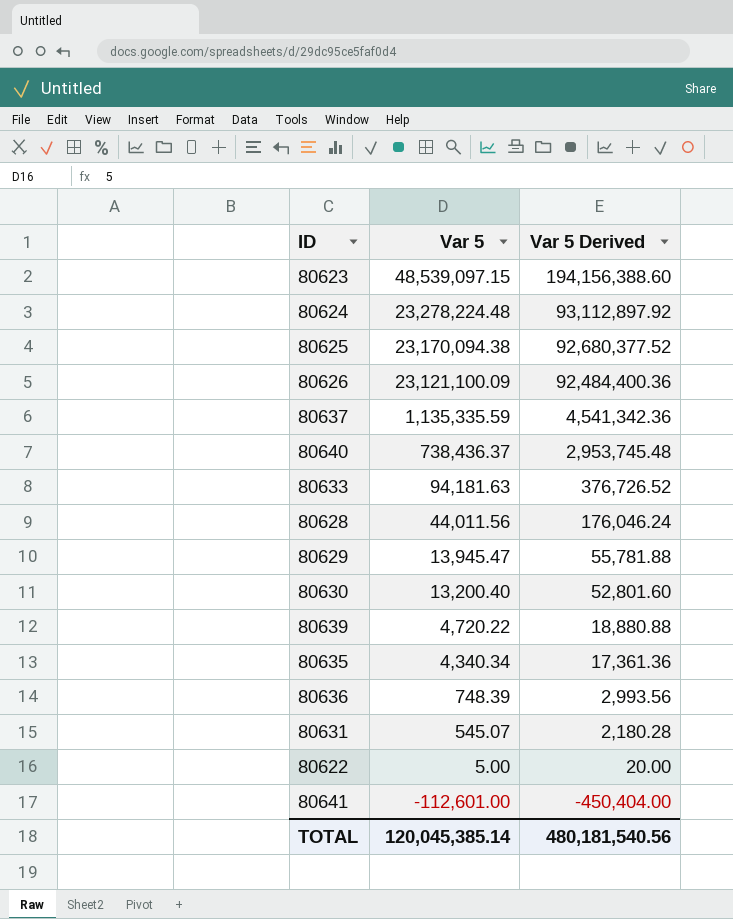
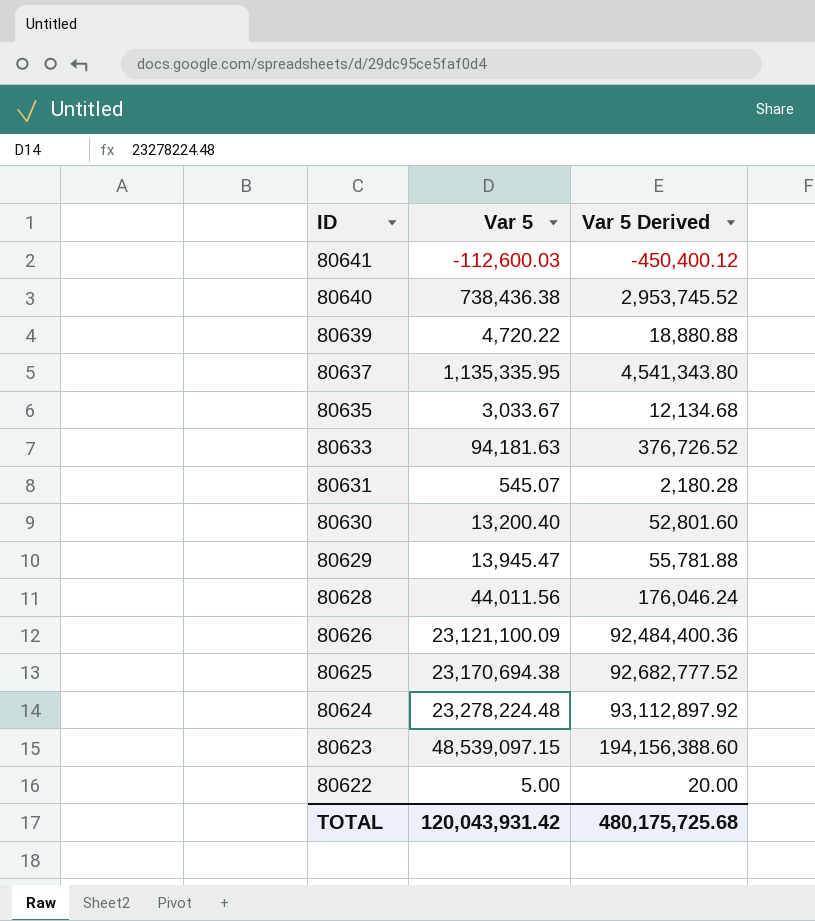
row order: Var 5 descending -> ID descending
row 80636: 748.39 | 2,993.56 -> none
80641 | Var 5: -112,601.00 -> -112,600.03
80641 | Var 5 Derived: -450,404.00 -> -450,400.12
80640 | Var 5: 738,436.37 -> 738,436.38
80640 | Var 5 Derived: 2,953,745.48 -> 2,953,745.52
80637 | Var 5: 1,135,335.59 -> 1,135,335.95
80637 | Var 5 Derived: 4,541,342.36 -> 4,541,343.80
80635 | Var 5: 4,340.34 -> 3,033.67
80635 | Var 5 Derived: 17,361.36 -> 12,134.68
80625 | Var 5: 23,170,094.38 -> 23,170,694.38
80625 | Var 5 Derived: 92,680,377.52 -> 92,682,777.52
TOTAL | Var 5: 120,045,385.14 -> 120,043,931.42
TOTAL | Var 5 Derived: 480,181,540.56 -> 480,175,725.68

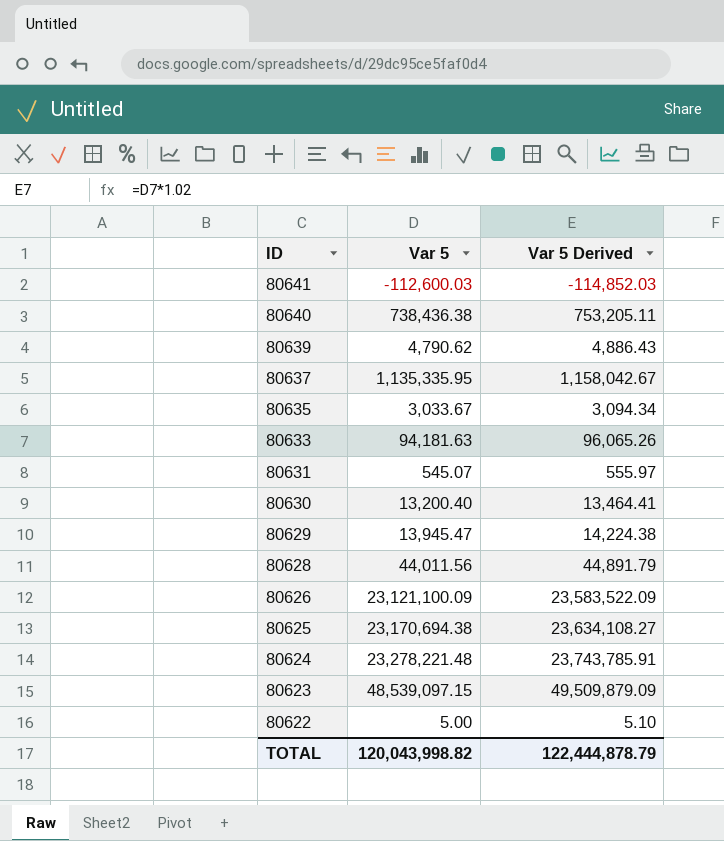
column Var 5 Derived | formula: [Var 5] * 4 -> [Var 5] * 1.02
80639 | Var 5: 4,720.22 -> 4,790.62
80624 | Var 5: 23,278,224.48 -> 23,278,221.48
TOTAL | Var 5: 120,043,931.42 -> 120,043,998.82
TOTAL | Var 5 Derived: 480,175,725.68 -> 122,444,878.79

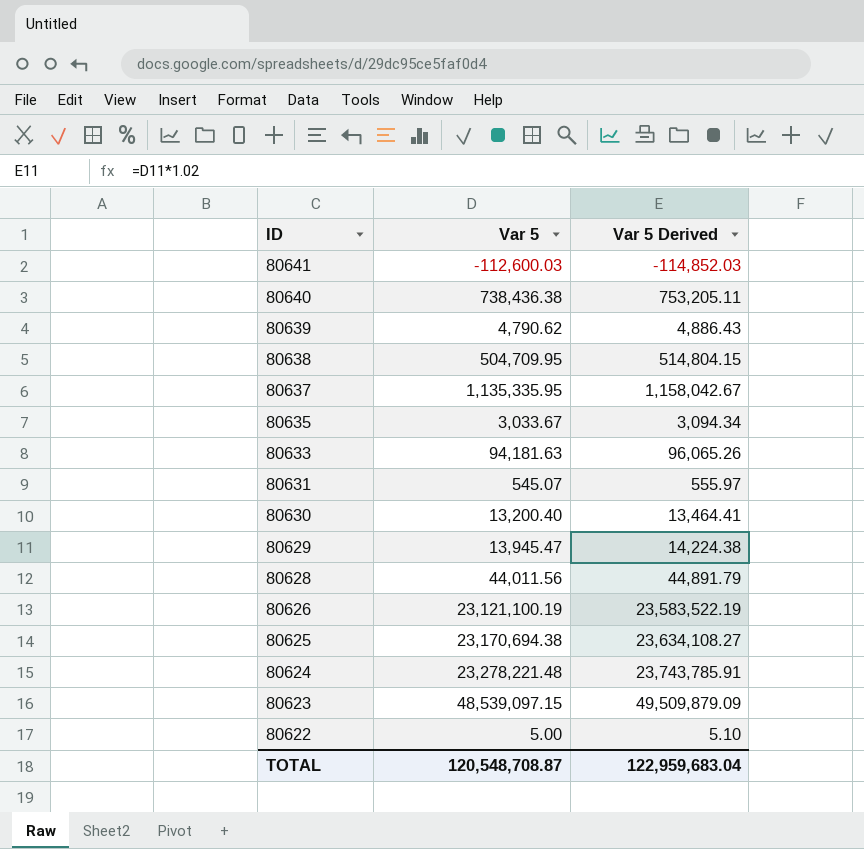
row 80638: none -> 504,709.95 | 514,804.15
80626 | Var 5: 23,121,100.09 -> 23,121,100.19
80626 | Var 5 Derived: 23,583,522.09 -> 23,583,522.19
TOTAL | Var 5: 120,043,998.82 -> 120,548,708.87
TOTAL | Var 5 Derived: 122,444,878.79 -> 122,959,683.04

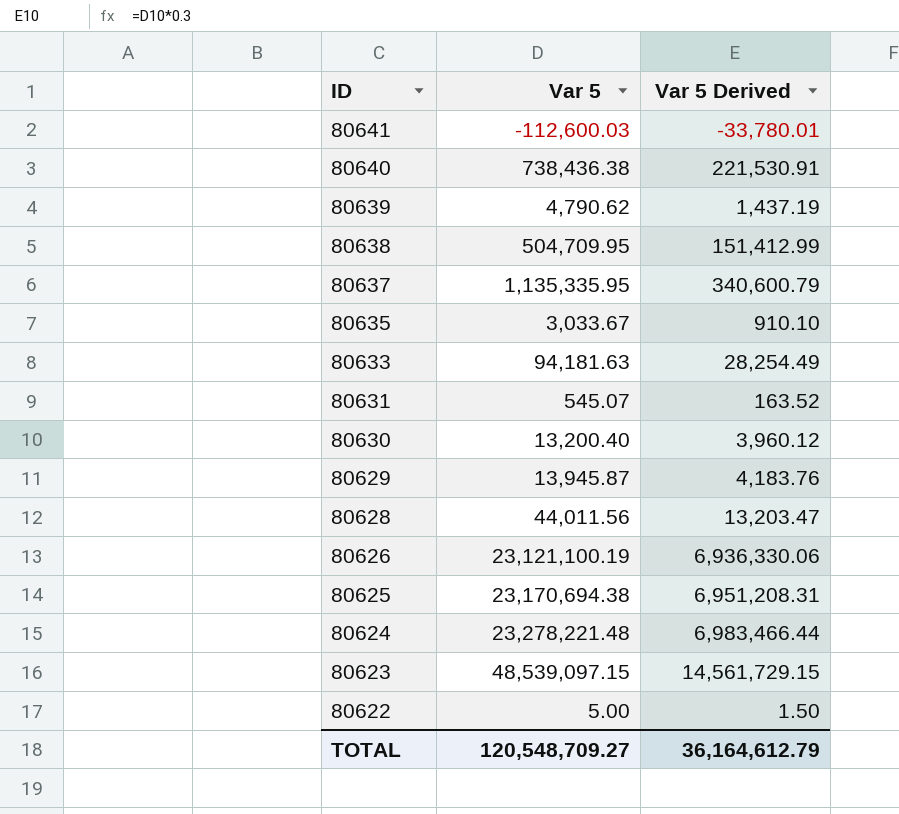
column Var 5 Derived | formula: [Var 5] * 1.02 -> [Var 5] * 0.3
80629 | Var 5: 13,945.47 -> 13,945.87
TOTAL | Var 5: 120,548,708.87 -> 120,548,709.27
TOTAL | Var 5 Derived: 122,959,683.04 -> 36,164,612.79

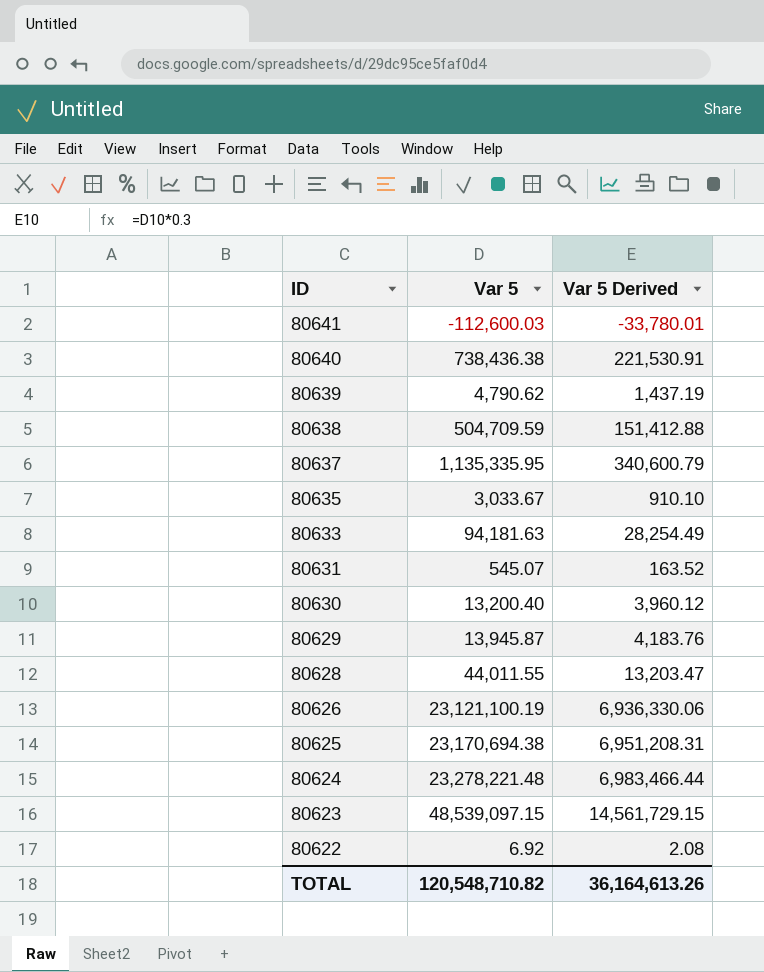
80638 | Var 5: 504,709.95 -> 504,709.59
80638 | Var 5 Derived: 151,412.99 -> 151,412.88
80628 | Var 5: 44,011.56 -> 44,011.55
80622 | Var 5: 5.00 -> 6.92
80622 | Var 5 Derived: 1.50 -> 2.08
TOTAL | Var 5: 120,548,709.27 -> 120,548,710.82
TOTAL | Var 5 Derived: 36,164,612.79 -> 36,164,613.26

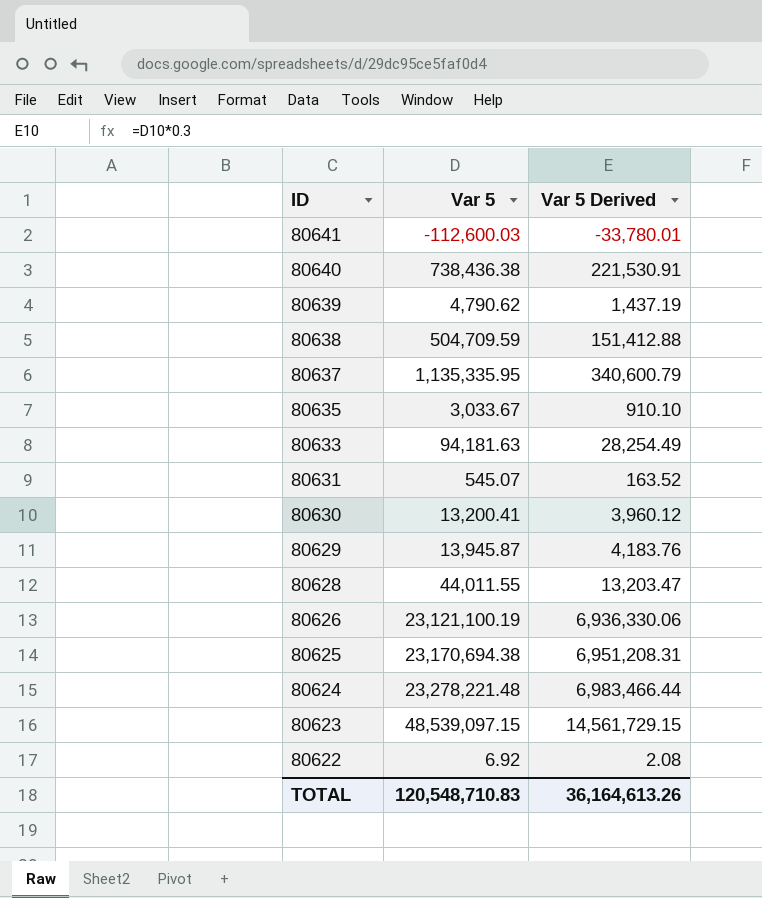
80630 | Var 5: 13,200.40 -> 13,200.41
TOTAL | Var 5: 120,548,710.82 -> 120,548,710.83

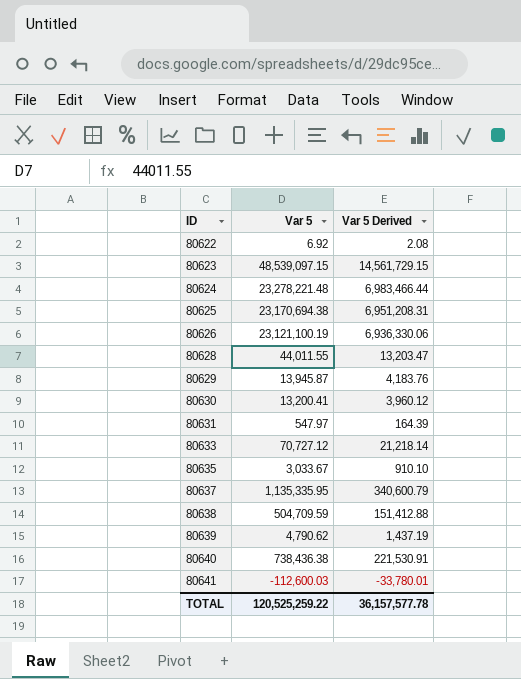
row order: ID descending -> ID ascending
80631 | Var 5: 545.07 -> 547.97
80631 | Var 5 Derived: 163.52 -> 164.39
80633 | Var 5: 94,181.63 -> 70,727.12
80633 | Var 5 Derived: 28,254.49 -> 21,218.14
TOTAL | Var 5: 120,548,710.83 -> 120,525,259.22
TOTAL | Var 5 Derived: 36,164,613.26 -> 36,157,577.78

